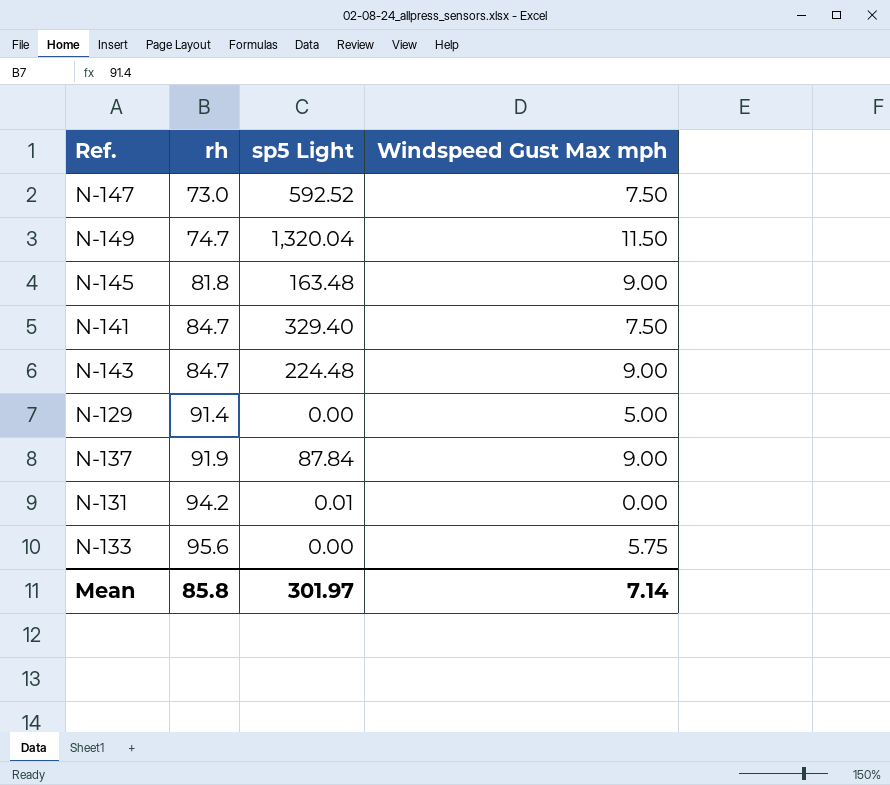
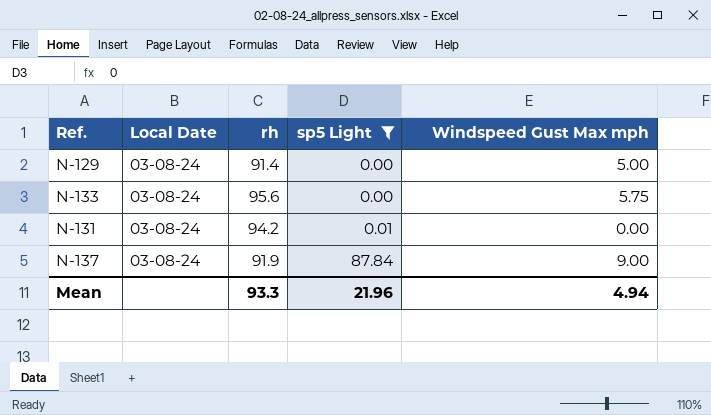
filter: none -> sp5 Light <= 87.84
row order: rh ascending -> sp5 Light ascending
column Local Date | position: none -> 2
Mean | rh: 85.8 -> 93.3
Mean | sp5 Light: 301.97 -> 21.96
Mean | Windspeed Gust Max mph: 7.14 -> 4.94

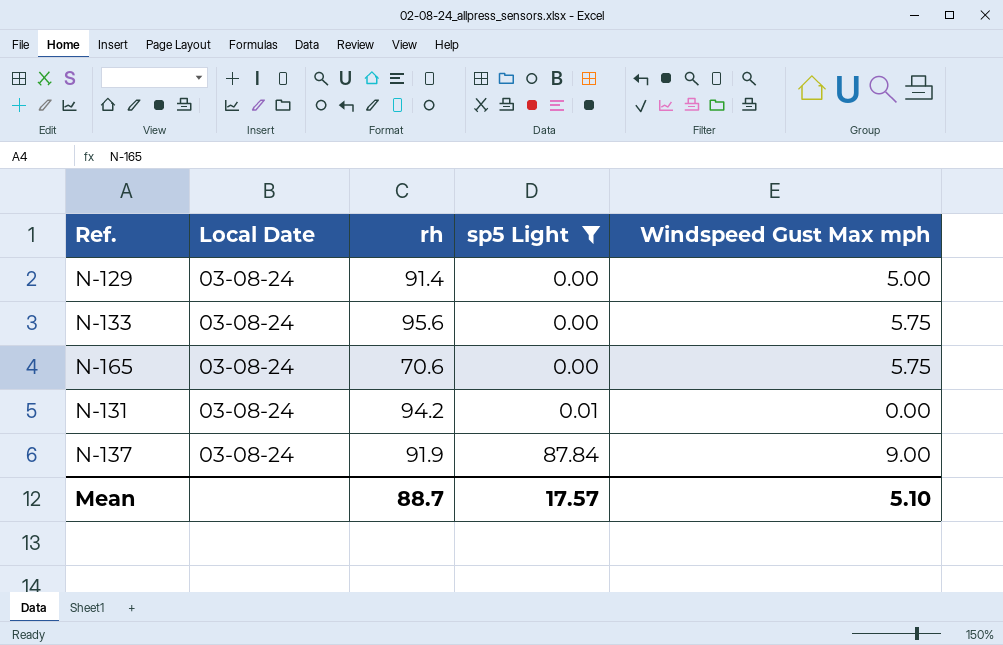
row N-165: none -> 03-08-24 | 70.6 | 0.00 | 5.75
Mean | rh: 93.3 -> 88.7
Mean | sp5 Light: 21.96 -> 17.57
Mean | Windspeed Gust Max mph: 4.94 -> 5.10

